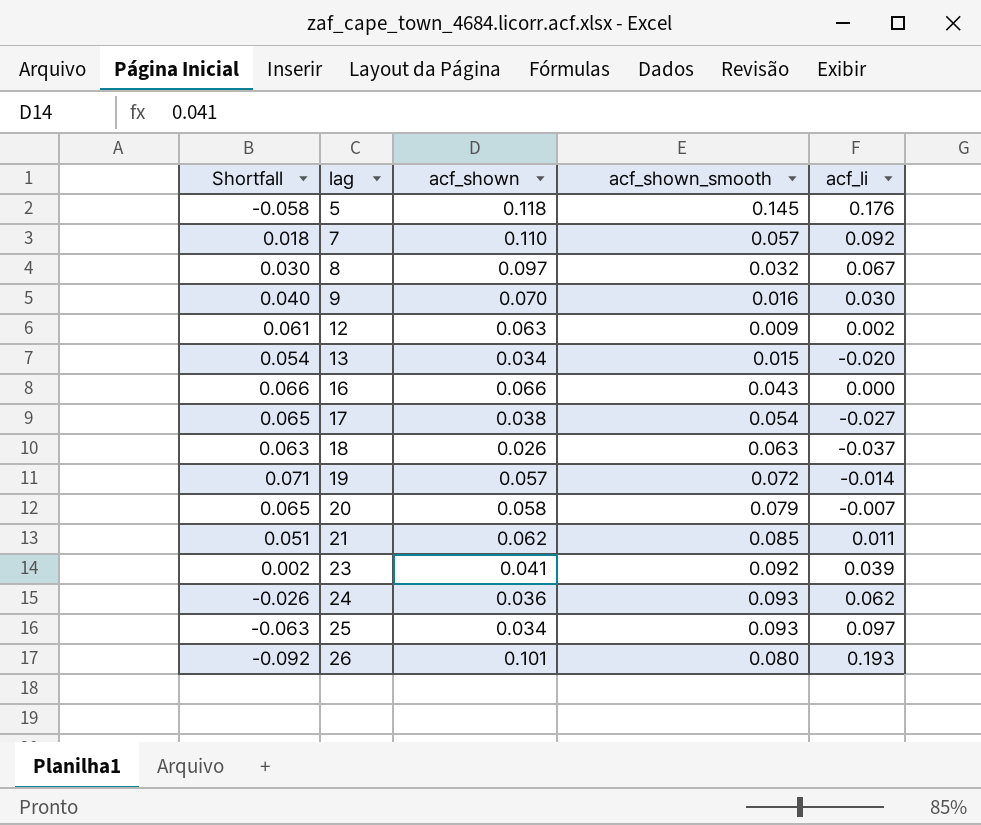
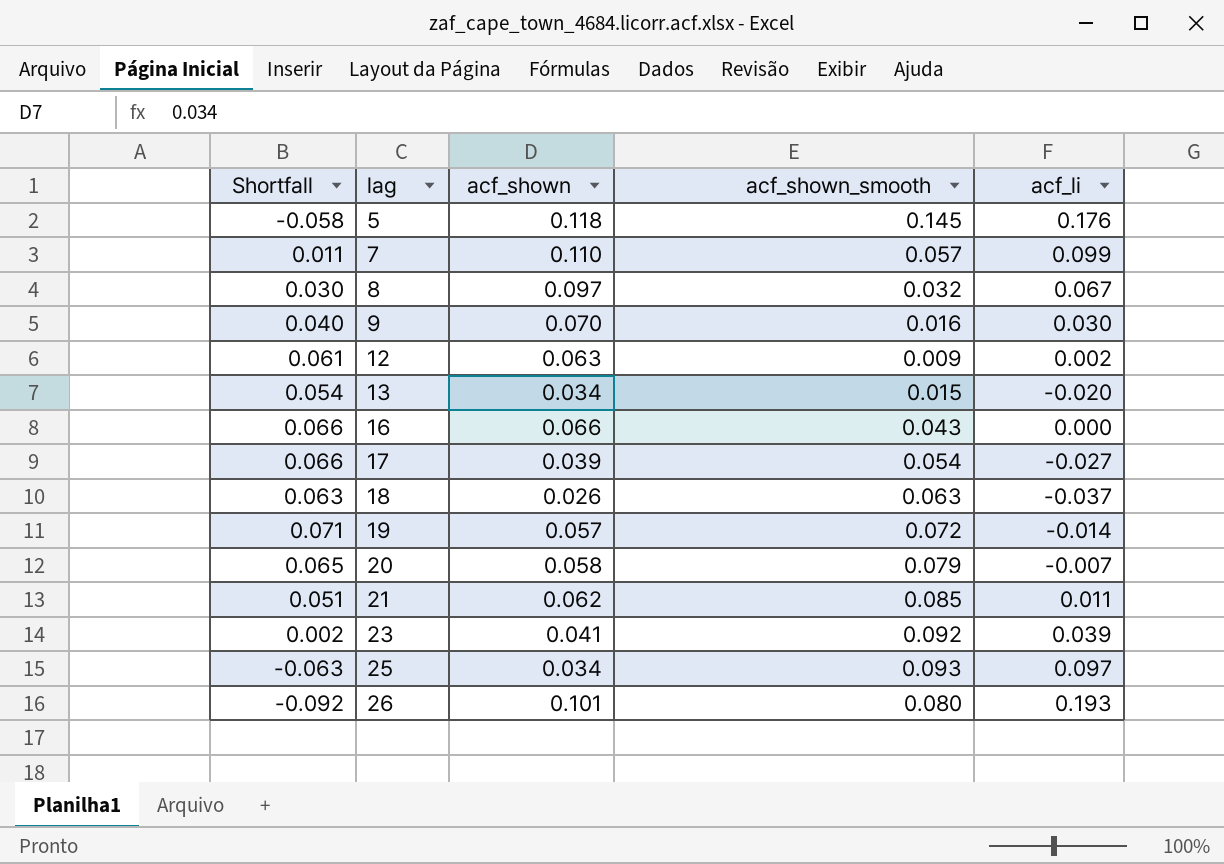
row 24: -0.026 | 0.036 | 0.093 | 0.062 -> none
7 | Shortfall: 0.018 -> 0.011
7 | acf_li: 0.092 -> 0.099
17 | Shortfall: 0.065 -> 0.066
17 | acf_shown: 0.038 -> 0.039

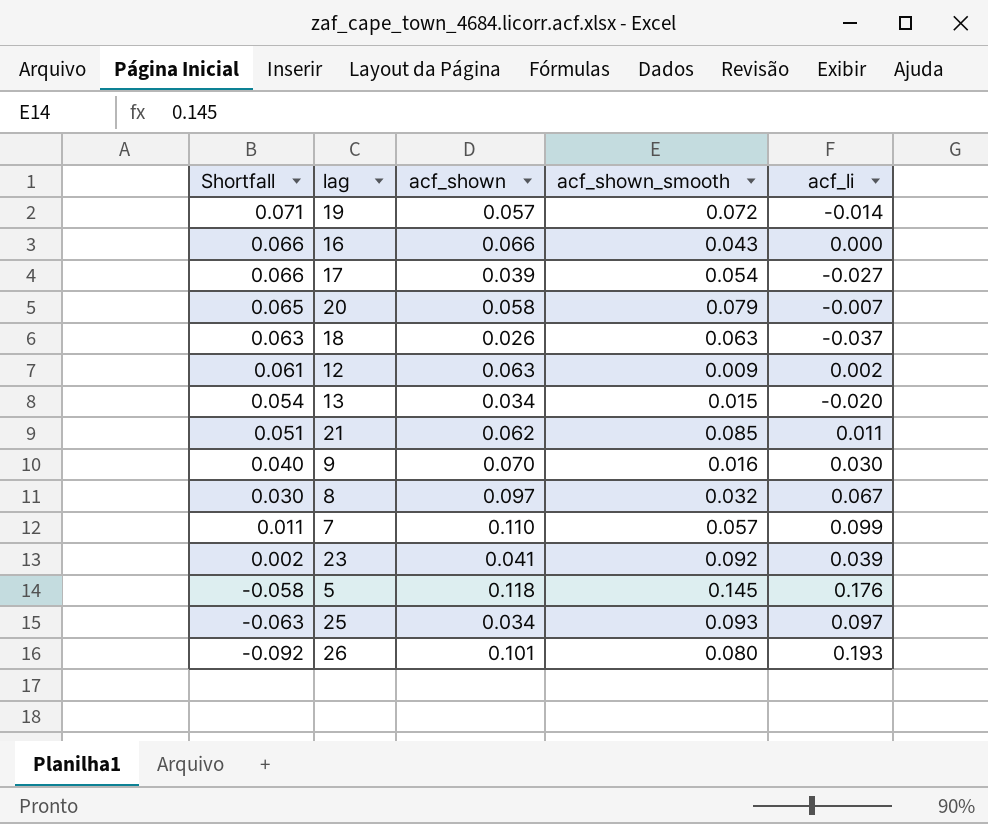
row order: lag ascending -> Shortfall descending

